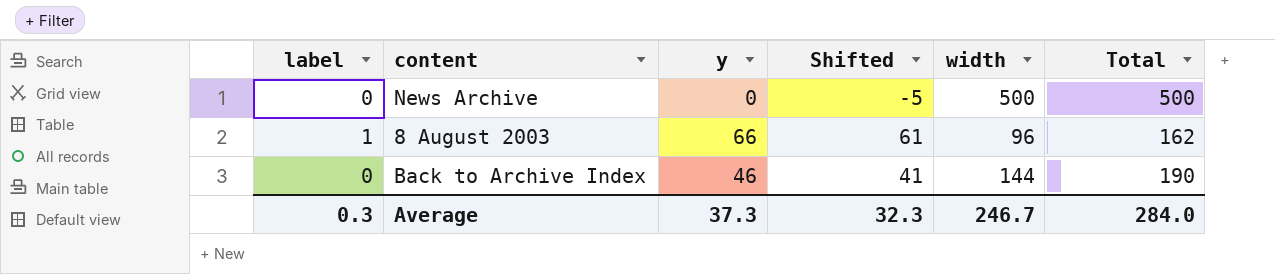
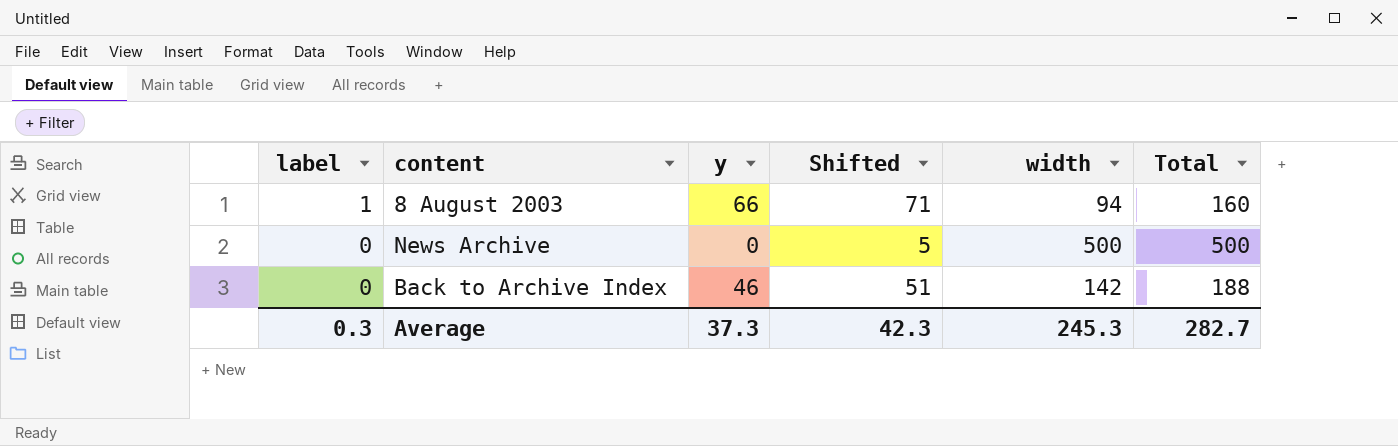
row order: none -> label descending
column Shifted | formula: [y] - 5 -> [y] + 5
8 August 2003 | width: 96 -> 94
8 August 2003 | Total: 162 -> 160
Back to Archive Index | width: 144 -> 142
Back to Archive Index | Total: 190 -> 188
Average | Shifted: 32.3 -> 42.3
Average | width: 246.7 -> 245.3
Average | Total: 284.0 -> 282.7

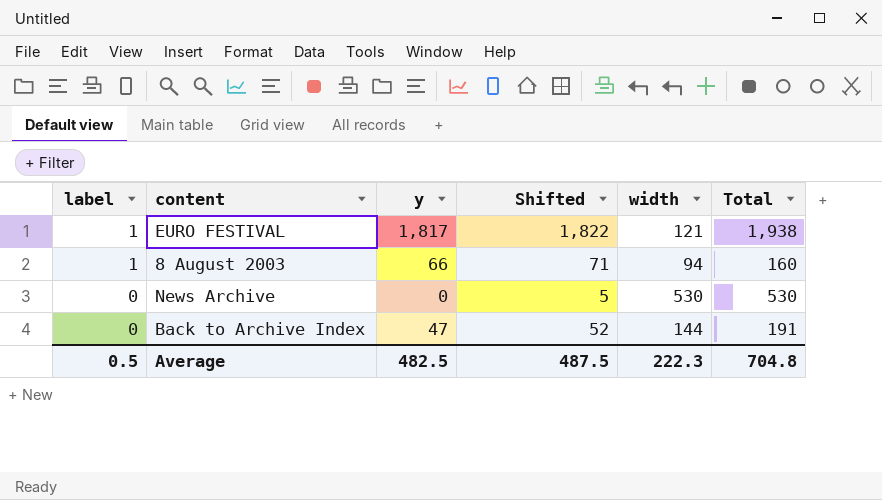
row EURO FESTIVAL: none -> 1 | 1,817 | 1,822 | 121 | 1,938
News Archive | width: 500 -> 530
News Archive | Total: 500 -> 530
Back to Archive Index | y: 46 -> 47
Back to Archive Index | Shifted: 51 -> 52
Back to Archive Index | width: 142 -> 144
Back to Archive Index | Total: 188 -> 191
Average | label: 0.3 -> 0.5
Average | y: 37.3 -> 482.5
Average | Shifted: 42.3 -> 487.5
Average | width: 245.3 -> 222.3
Average | Total: 282.7 -> 704.8

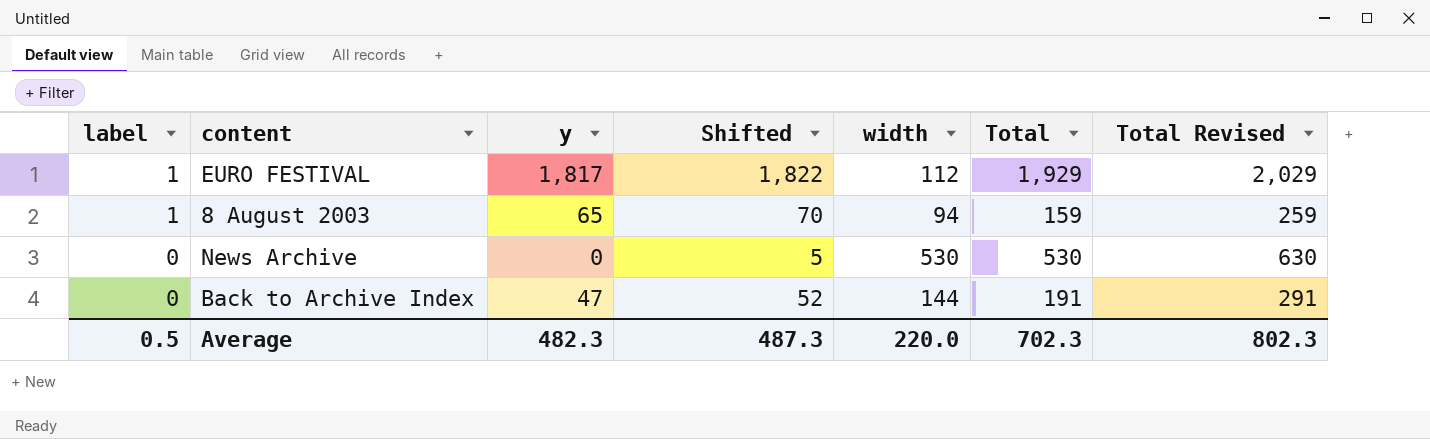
column Total Revised | formula: none -> [Total] + 100
EURO FESTIVAL | width: 121 -> 112
EURO FESTIVAL | Total: 1,938 -> 1,929
8 August 2003 | y: 66 -> 65
8 August 2003 | Shifted: 71 -> 70
8 August 2003 | Total: 160 -> 159
Average | y: 482.5 -> 482.3
Average | Shifted: 487.5 -> 487.3
Average | width: 222.3 -> 220.0
Average | Total: 704.8 -> 702.3

